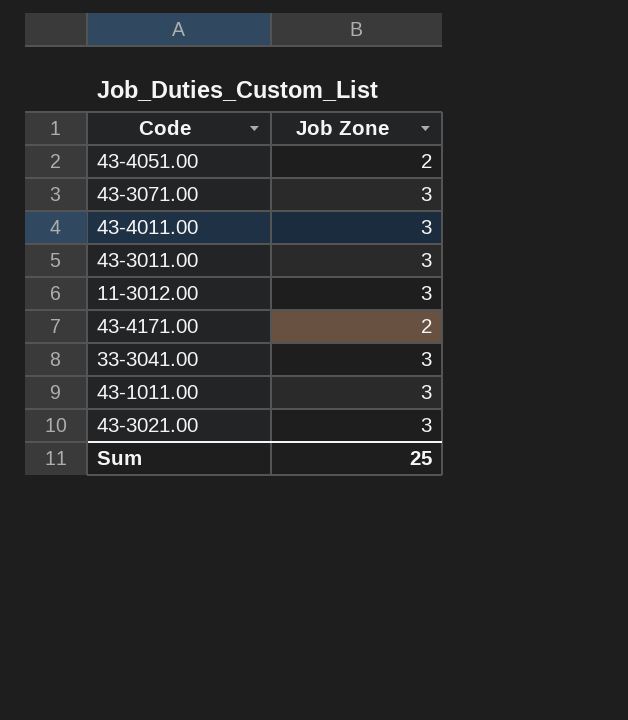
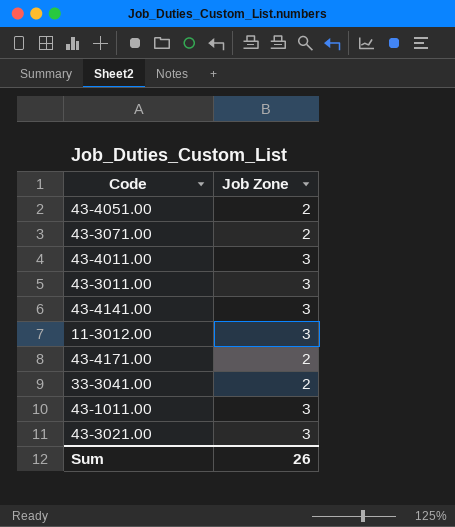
43-3071.00 | Job Zone: 3 -> 2
row 43-4141.00: none -> 3
33-3041.00 | Job Zone: 3 -> 2
Sum | Job Zone: 25 -> 26

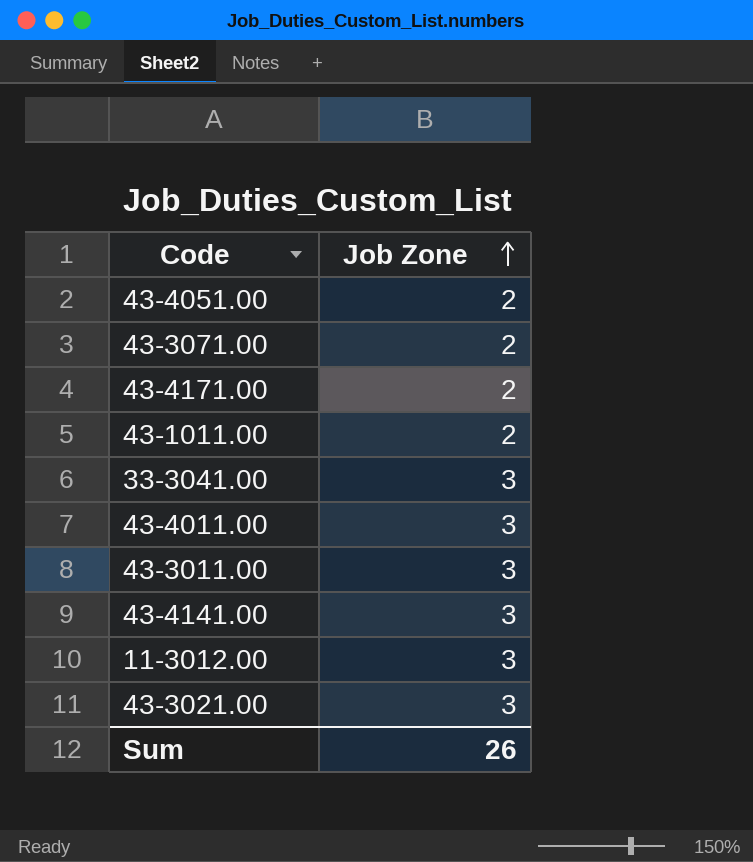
row order: none -> Job Zone ascending
43-1011.00 | Job Zone: 3 -> 2
33-3041.00 | Job Zone: 2 -> 3

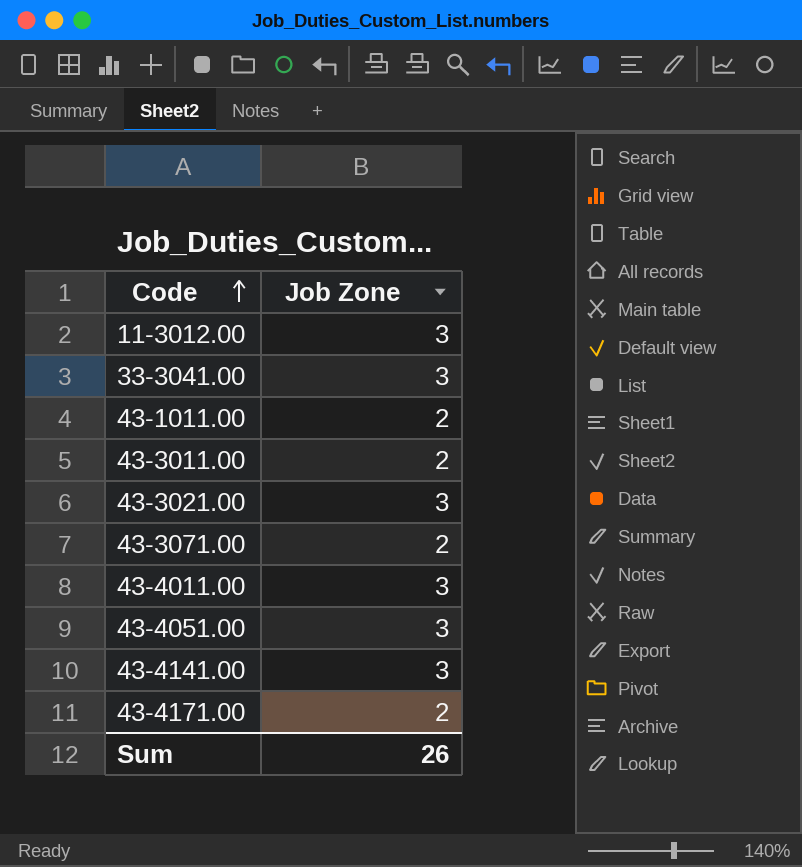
row order: Job Zone ascending -> Code ascending
43-3011.00 | Job Zone: 3 -> 2
43-4051.00 | Job Zone: 2 -> 3

